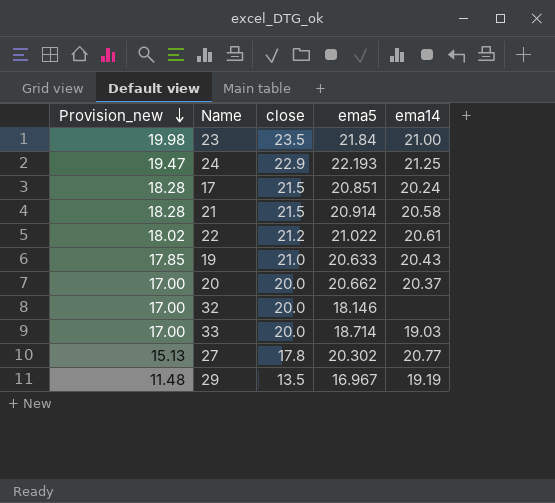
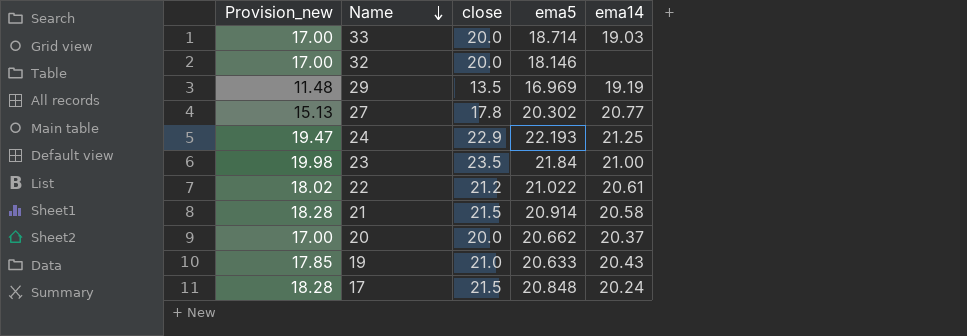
row order: Provision_new descending -> Name descending
29 | ema5: 16.967 -> 16.969
17 | ema5: 20.851 -> 20.848

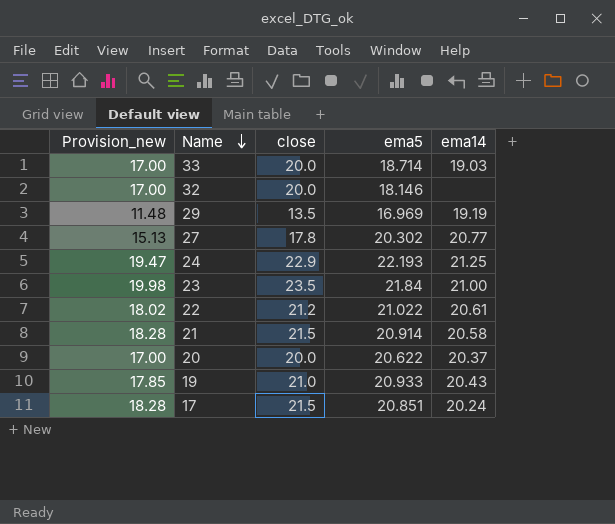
20 | ema5: 20.662 -> 20.622
19 | ema5: 20.633 -> 20.933
17 | ema5: 20.848 -> 20.851

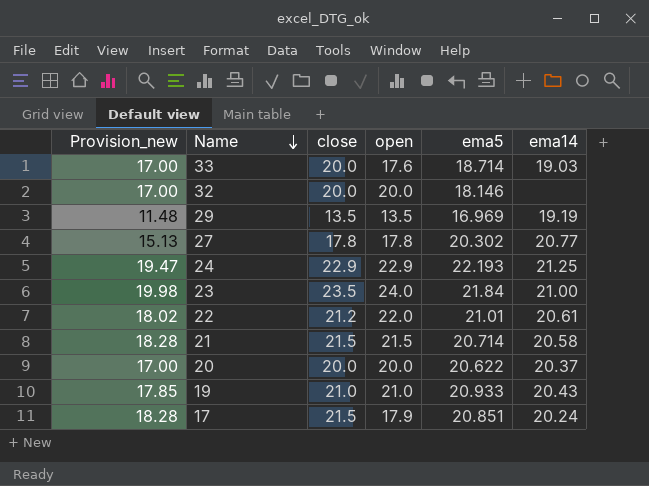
column open | position: none -> 4
22 | ema5: 21.022 -> 21.01
21 | ema5: 20.914 -> 20.714

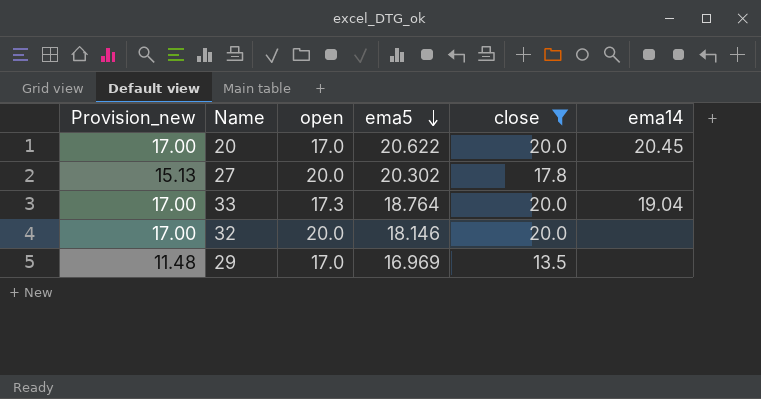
filter: none -> close <= 20.0
row order: Name descending -> ema5 descending
column close | position: 3 -> 5
20 | open: 20.0 -> 17.0
20 | ema14: 20.37 -> 20.45
27 | open: 17.8 -> 20.0
27 | ema14: 20.77 -> none
33 | open: 17.6 -> 17.3
33 | ema5: 18.714 -> 18.764
33 | ema14: 19.03 -> 19.04
29 | open: 13.5 -> 17.0
29 | ema14: 19.19 -> none

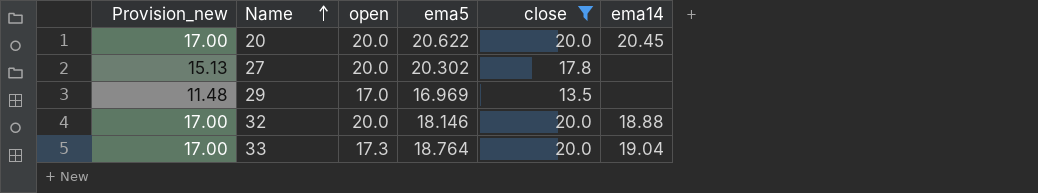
row order: ema5 descending -> Name ascending
20 | open: 17.0 -> 20.0
32 | ema14: none -> 18.88

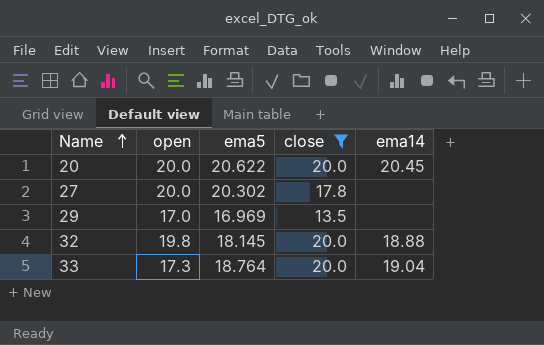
column Provision_new | formula: [close] * 0.85 -> none
32 | open: 20.0 -> 19.8
32 | ema5: 18.146 -> 18.145

